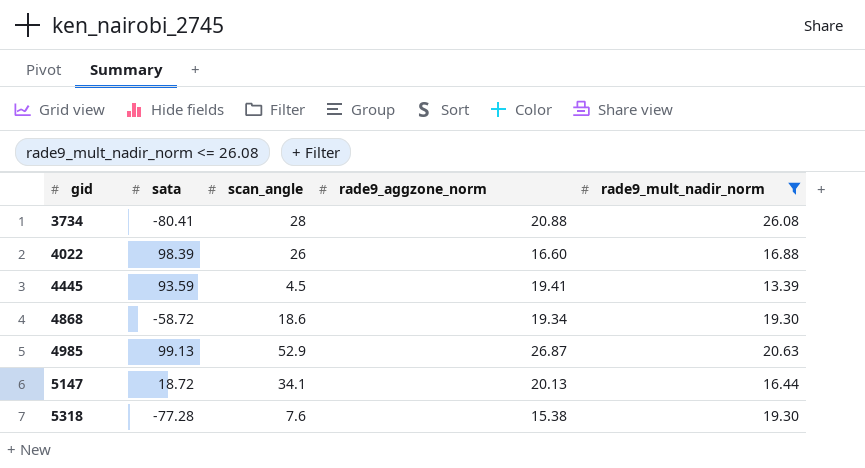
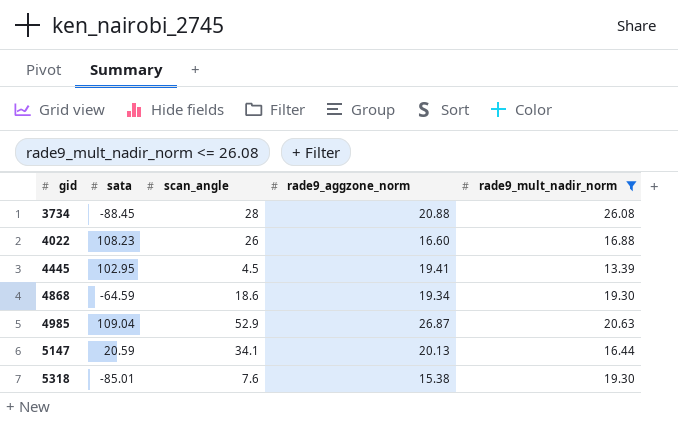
3734 | sata: -80.41 -> -88.45
4022 | sata: 98.39 -> 108.23
4445 | sata: 93.59 -> 102.95
4868 | sata: -58.72 -> -64.59
4985 | sata: 99.13 -> 109.04
5147 | sata: 18.72 -> 20.59
5318 | sata: -77.28 -> -85.01

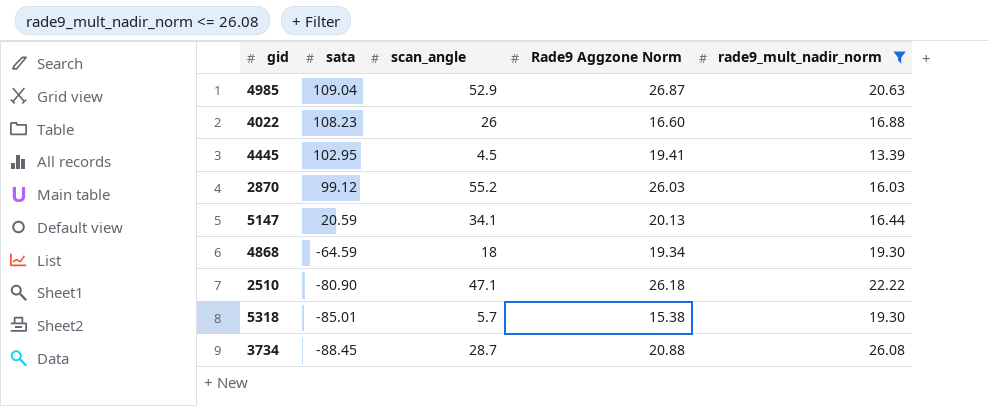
row order: gid ascending -> sata descending
column name: rade9_aggzone_norm -> Rade9 Aggzone Norm
row 2870: none -> 99.12 | 55.2 | 26.03 | 16.03
4868 | scan_angle: 18.6 -> 18
row 2510: none -> -80.90 | 47.1 | 26.18 | 22.22
5318 | scan_angle: 7.6 -> 5.7
3734 | scan_angle: 28 -> 28.7

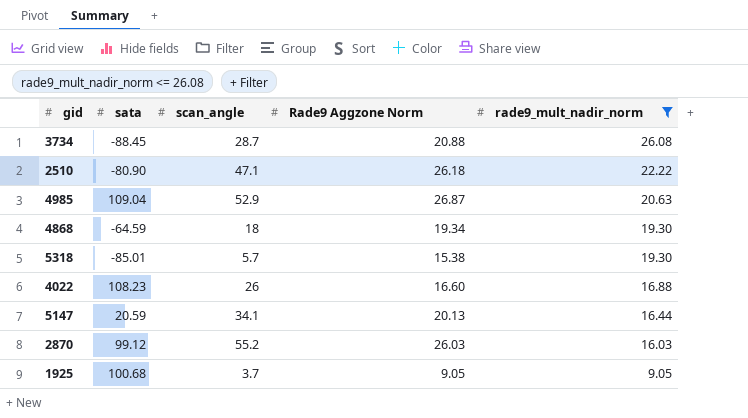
row order: sata descending -> rade9_mult_nadir_norm descending
row 4445: 102.95 | 4.5 | 19.41 | 13.39 -> none
row 1925: none -> 100.68 | 3.7 | 9.05 | 9.05

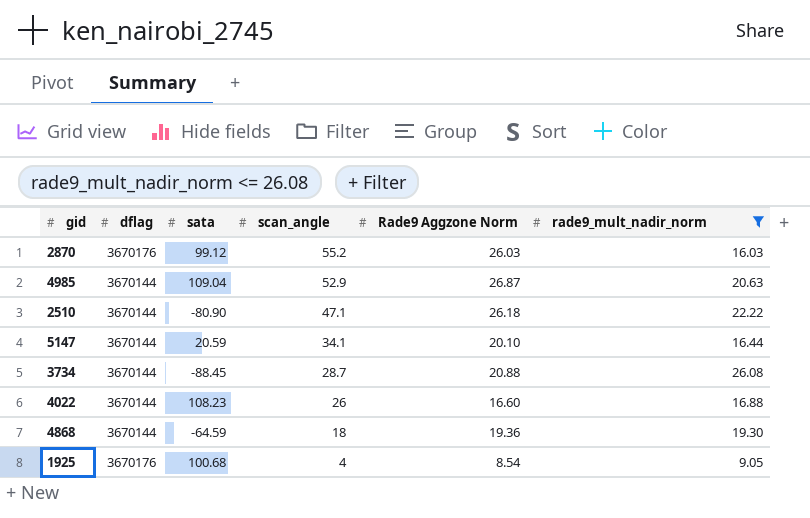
row order: rade9_mult_nadir_norm descending -> scan_angle descending
column dflag | position: none -> 2
row 5318: -85.01 | 5.7 | 15.38 | 19.30 -> none
5147 | Rade9 Aggzone Norm: 20.13 -> 20.10
4868 | Rade9 Aggzone Norm: 19.34 -> 19.36
1925 | scan_angle: 3.7 -> 4
1925 | Rade9 Aggzone Norm: 9.05 -> 8.54

